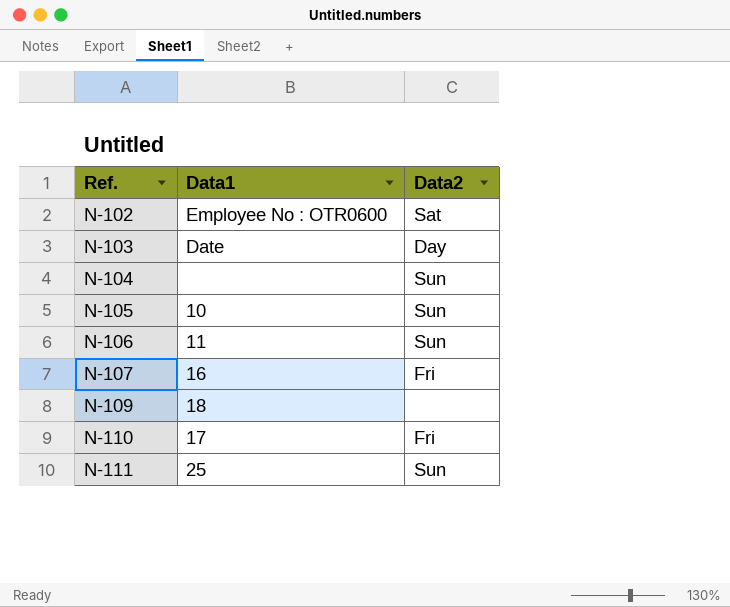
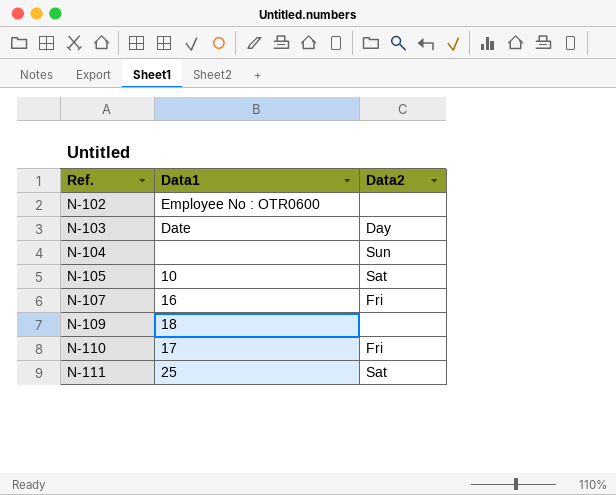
row N-106: 11 | Sun -> none
N-102 | Data2: Sat -> none
N-105 | Data2: Sun -> Sat
N-111 | Data2: Sun -> Sat

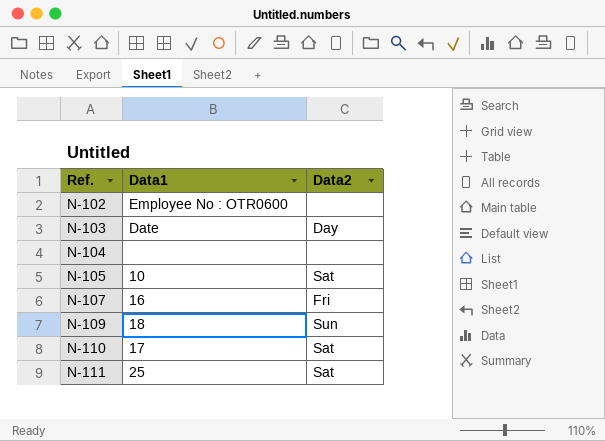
N-104 | Data2: Sun -> none
N-109 | Data2: none -> Sun
N-110 | Data2: Fri -> Sat

